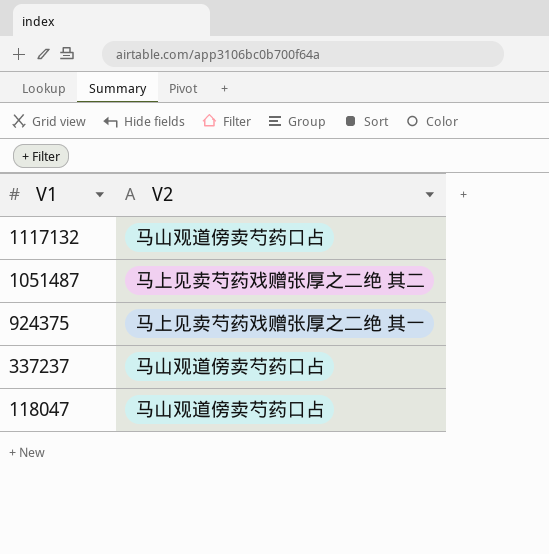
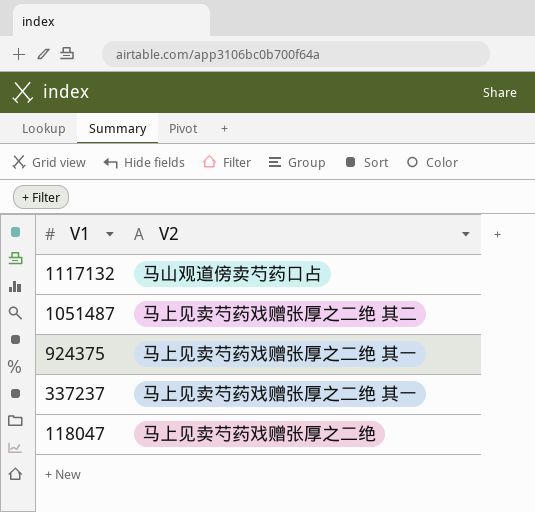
337237 | V2: 马山观道傍卖芍药口占 -> 马上见卖芍药戏赠张厚之二绝 其一
118047 | V2: 马山观道傍卖芍药口占 -> 马上见卖芍药戏赠张厚之二绝

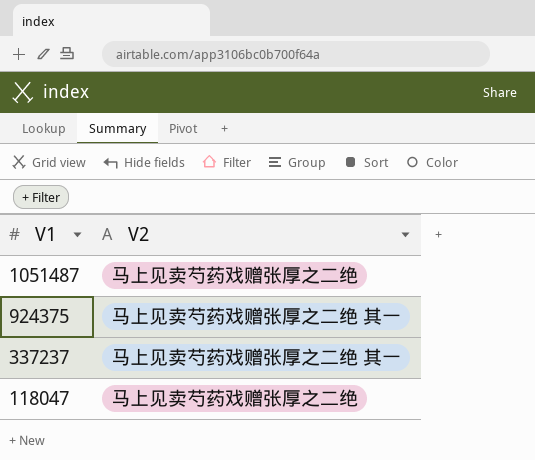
row 1117132: 马山观道傍卖芍药口占 -> none
1051487 | V2: 马上见卖芍药戏赠张厚之二绝 其二 -> 马上见卖芍药戏赠张厚之二绝

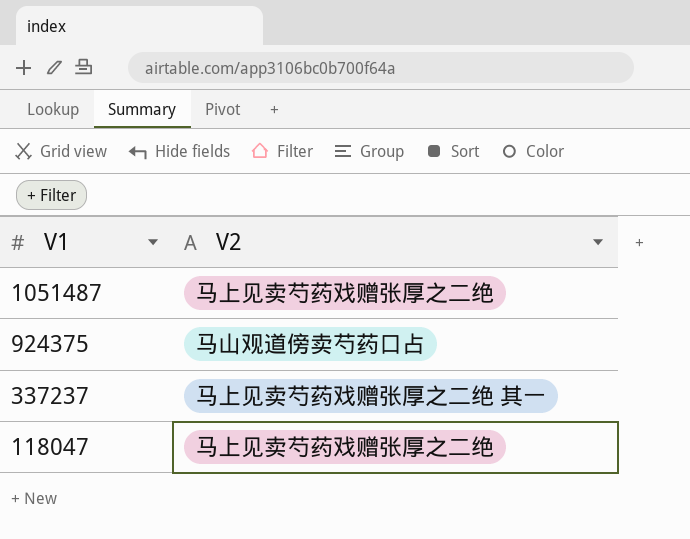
924375 | V2: 马上见卖芍药戏赠张厚之二绝 其一 -> 马山观道傍卖芍药口占

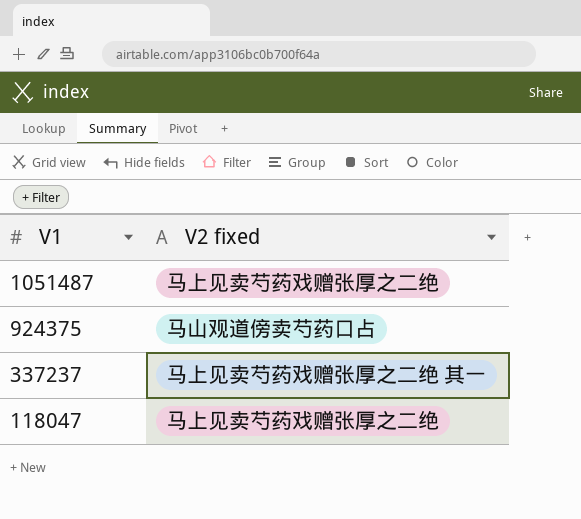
column name: V2 -> V2 fixed

